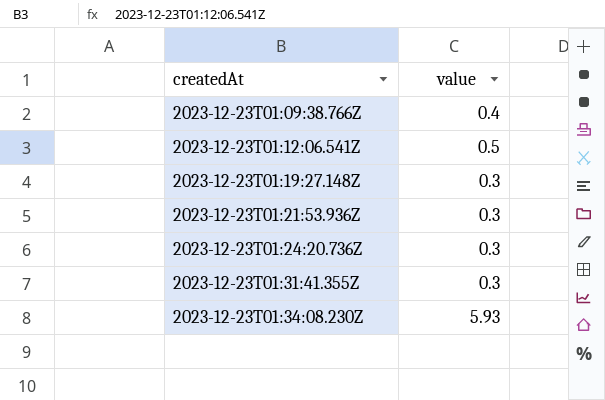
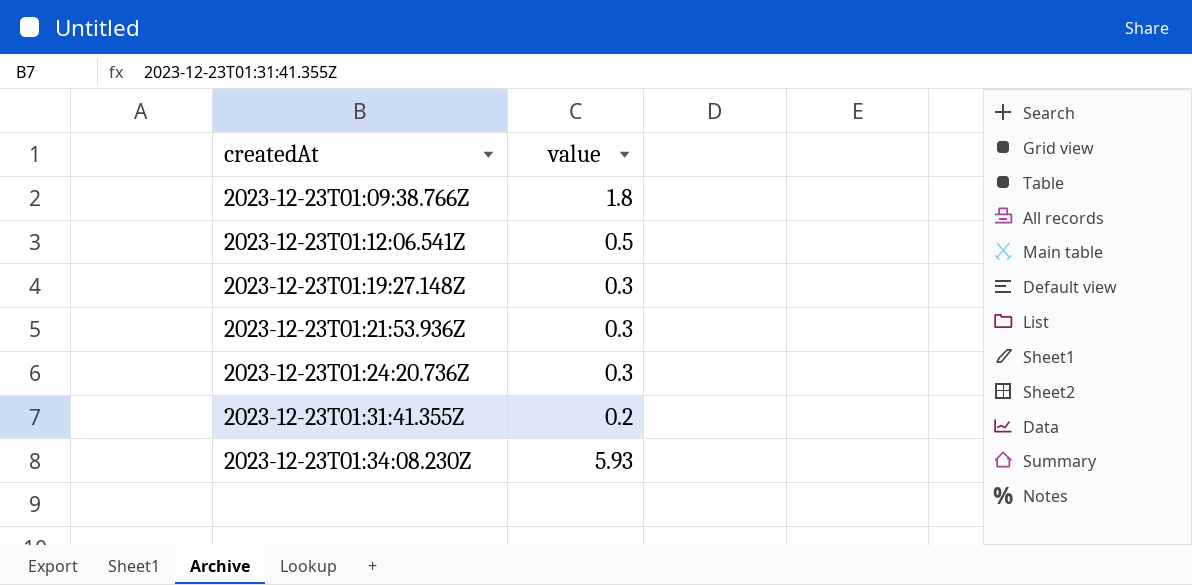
2023-12-23T01:09:38.766Z | value: 0.4 -> 1.8
2023-12-23T01:31:41.355Z | value: 0.3 -> 0.2

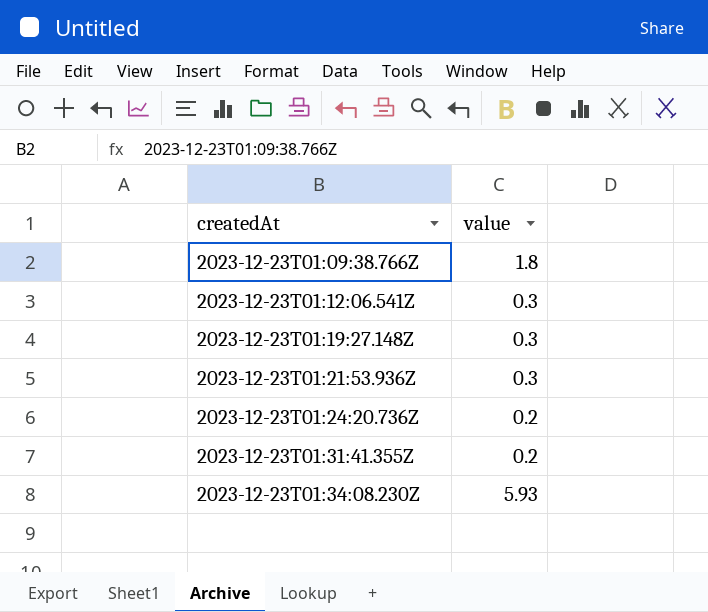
2023-12-23T01:12:06.541Z | value: 0.5 -> 0.3
2023-12-23T01:24:20.736Z | value: 0.3 -> 0.2

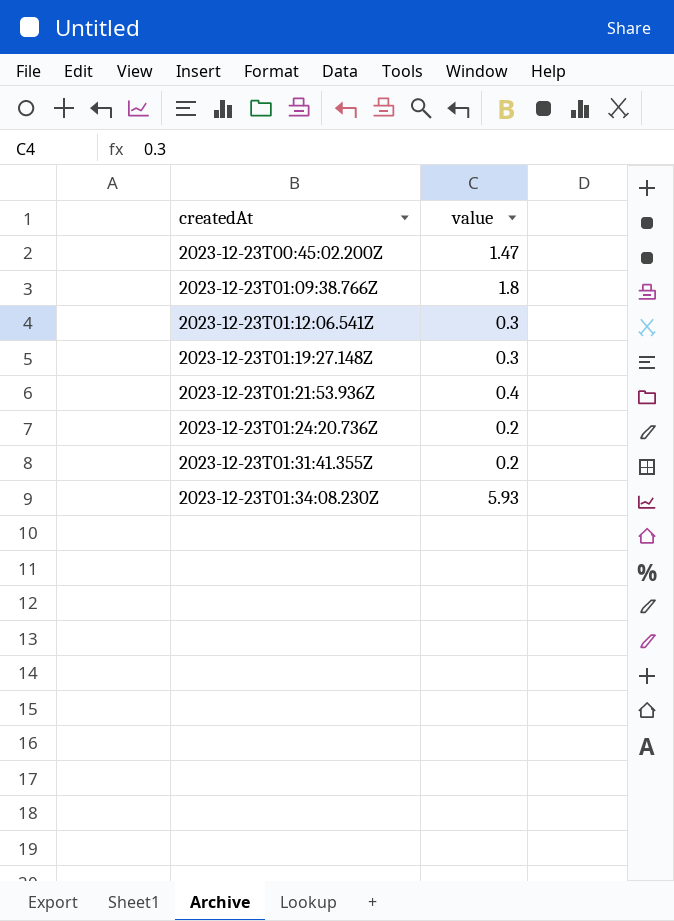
row 2023-12-23T00:45:02.200Z: none -> 1.47
2023-12-23T01:21:53.936Z | value: 0.3 -> 0.4

